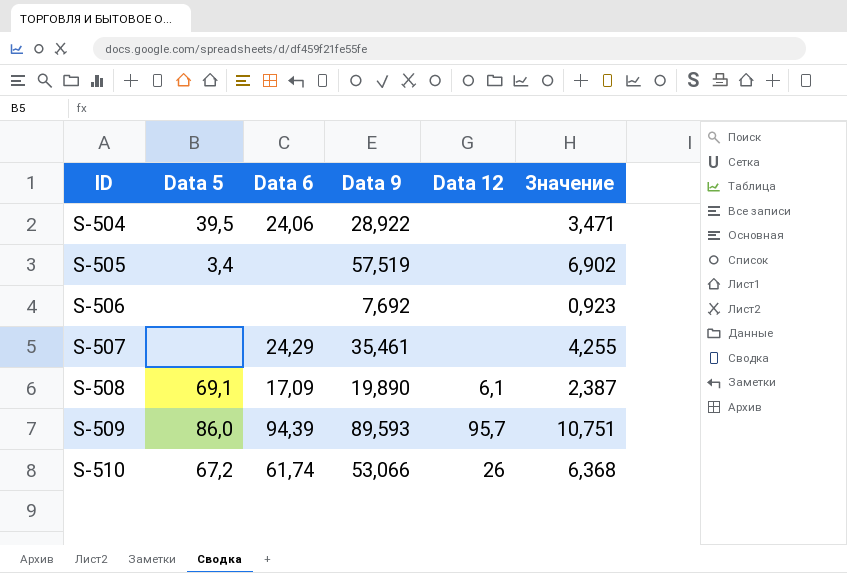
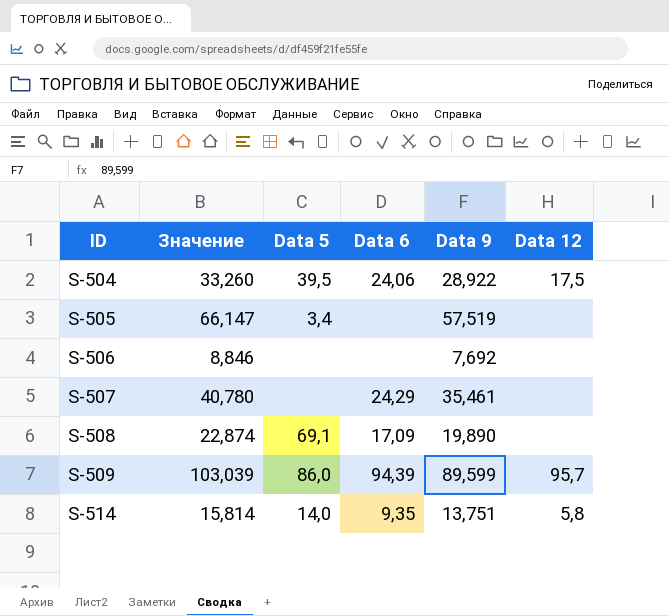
column Значение | formula: [Data 9] * 0,12 -> [Data 9] * 1,15
column Значение | position: 6 -> 2
row S-510: 67,2 | 61,74 | 53,066 | 26 | 6,368 -> none
S-504 | Data 12: none -> 17,5
S-508 | Data 12: 6,1 -> none
S-509 | Data 9: 89,593 -> 89,599
row S-514: none -> 15,814 | 14,0 | 9,35 | 13,751 | 5,8

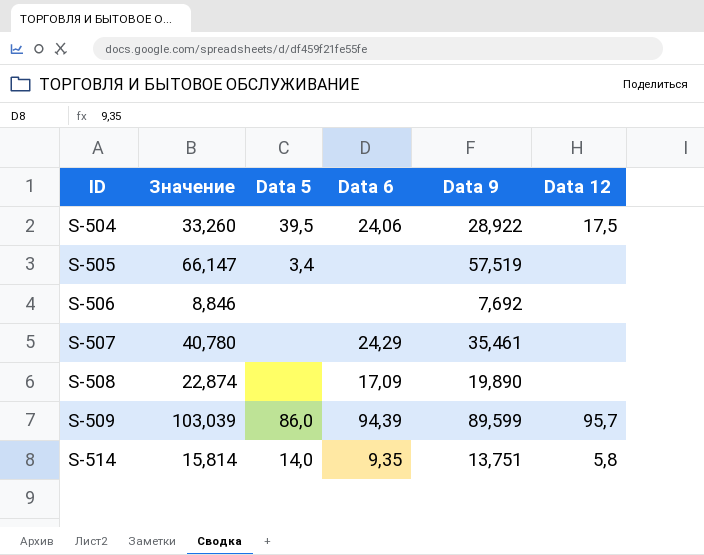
S-508 | Data 5: 69,1 -> none

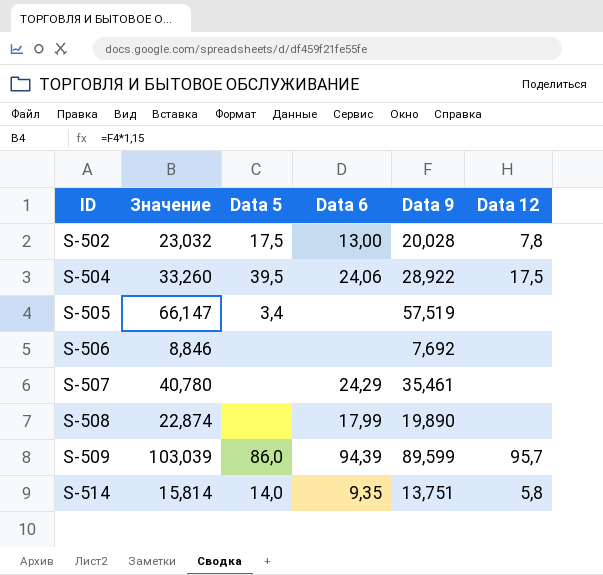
row S-502: none -> 23,032 | 17,5 | 13,00 | 20,028 | 7,8
S-508 | Data 6: 17,09 -> 17,99

